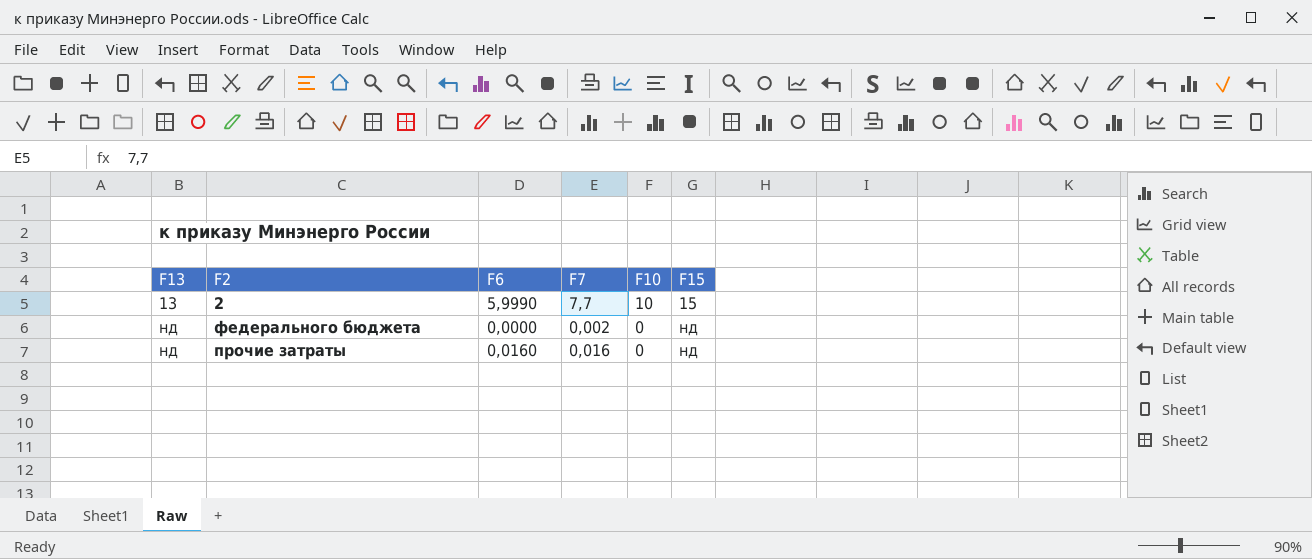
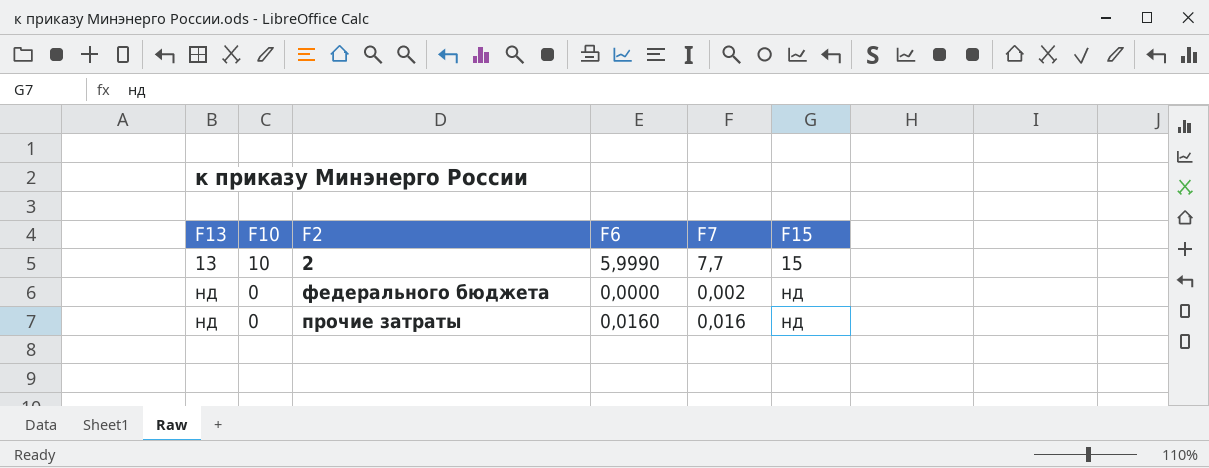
column F10 | position: 5 -> 2

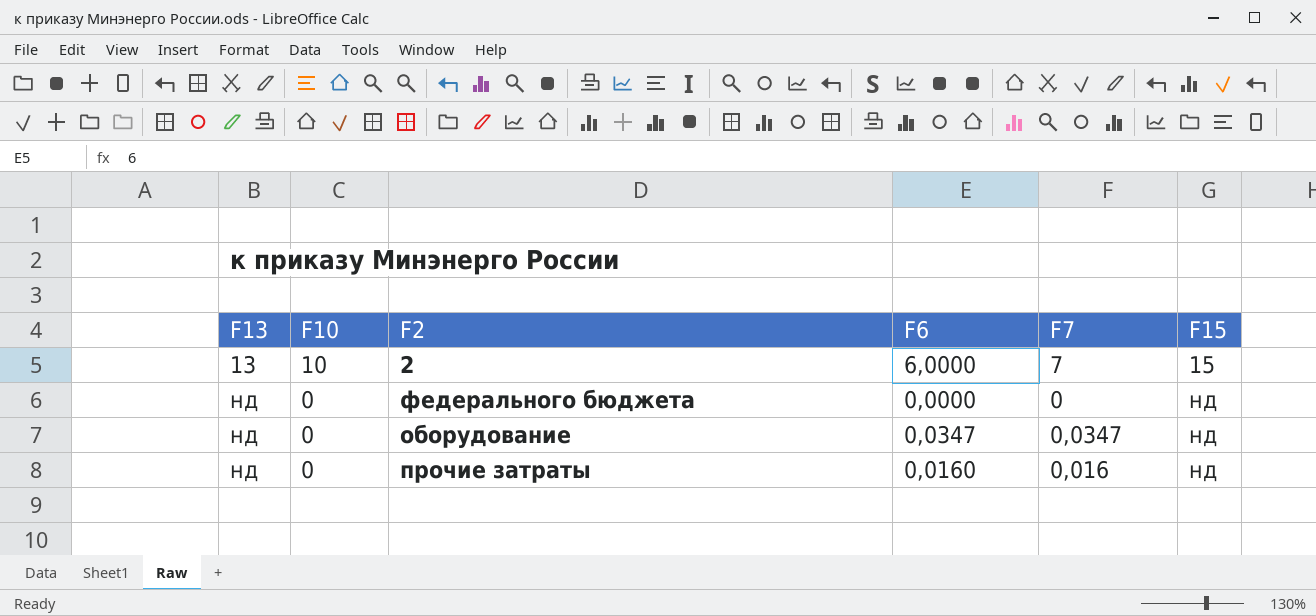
2 | F6: 5,9990 -> 6,0000
2 | F7: 7,7 -> 7
федерального бюджета | F7: 0,002 -> 0
row оборудование: none -> нд | 0 | 0,0347 | 0,0347 | нд

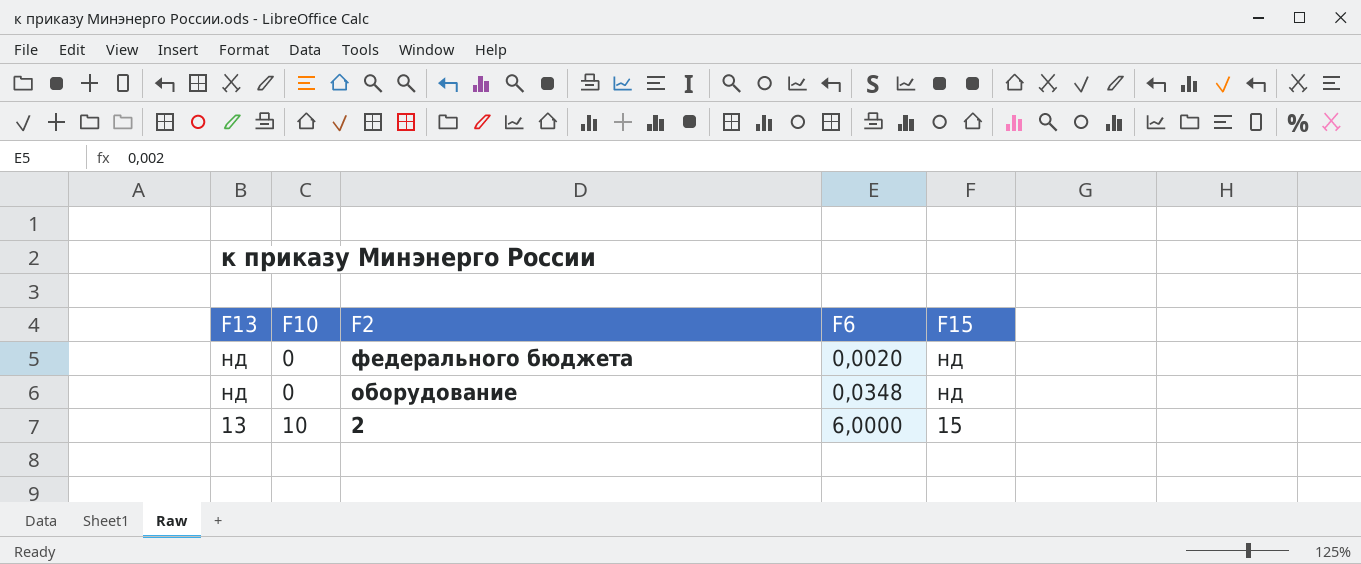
row order: F13 ascending -> F13 descending
column F7 | position: 5 -> none
row прочие затраты: нд | 0 | 0,0160 | 0,016 | нд -> none
федерального бюджета | F6: 0,0000 -> 0,0020
оборудование | F6: 0,0347 -> 0,0348

